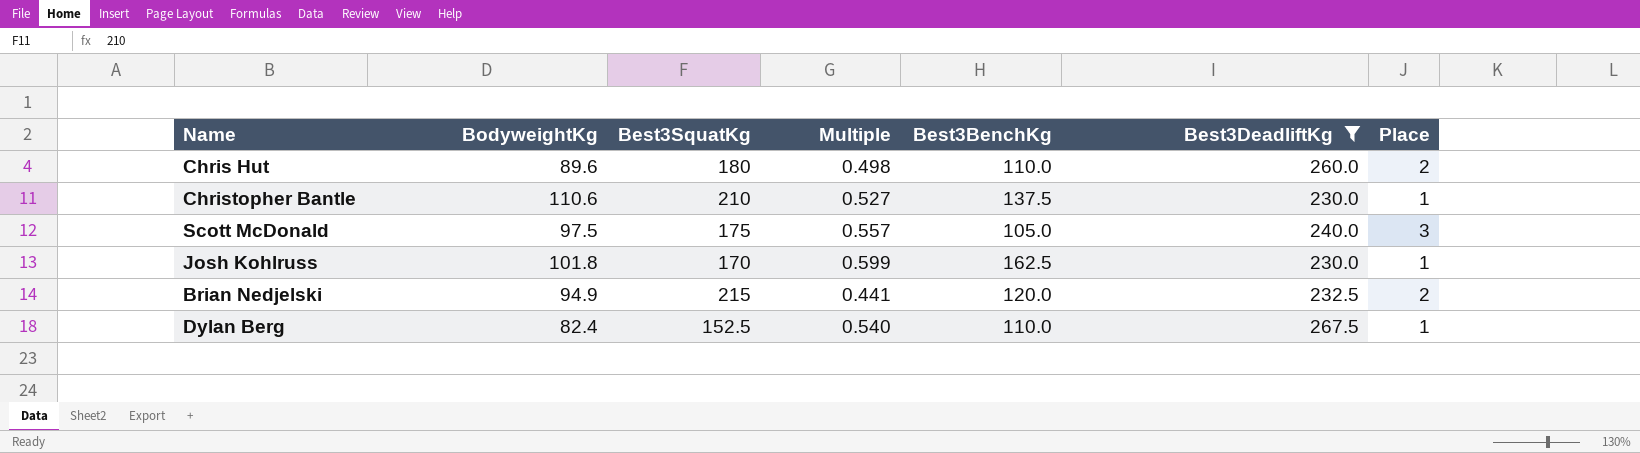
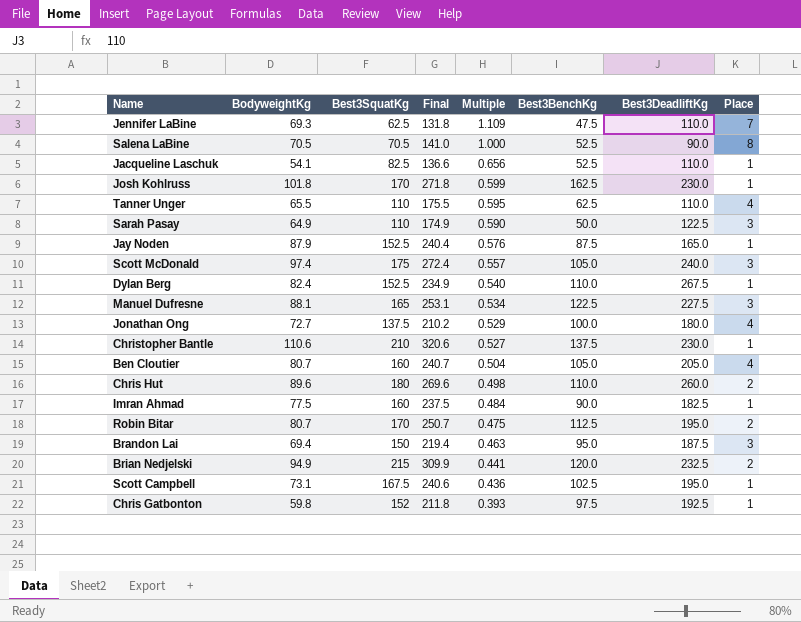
filter: Best3DeadliftKg >= 230.0 -> none
row order: none -> Multiple descending
column Final | formula: none -> [BodyweightKg] + [Best3SquatKg]
Scott McDonald | BodyweightKg: 97.5 -> 97.4

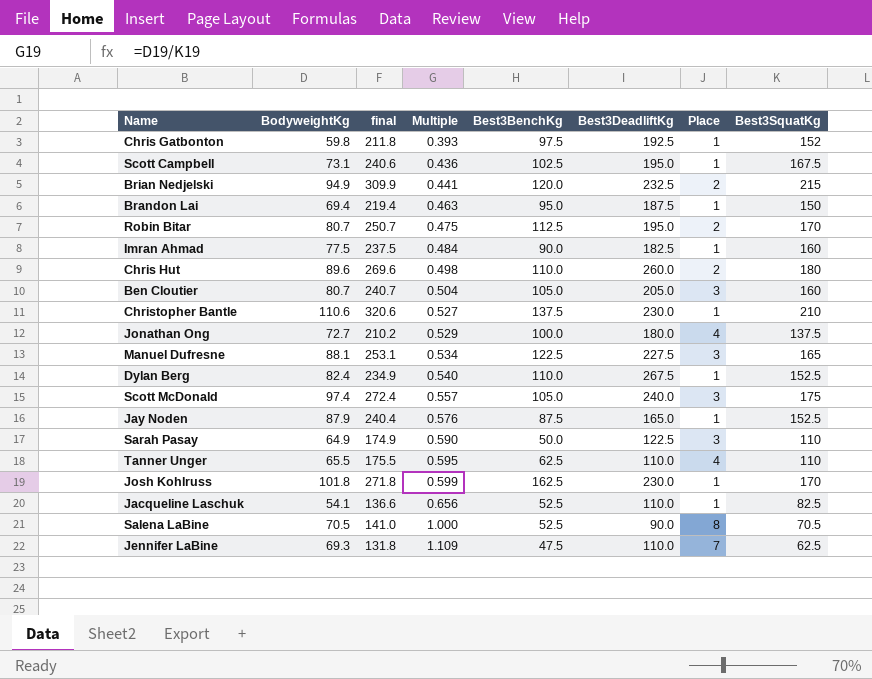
row order: Multiple descending -> Multiple ascending
column name: Final -> final
column Best3SquatKg | position: 3 -> 8
Brandon Lai | Place: 3 -> 1
Ben Cloutier | Place: 4 -> 3

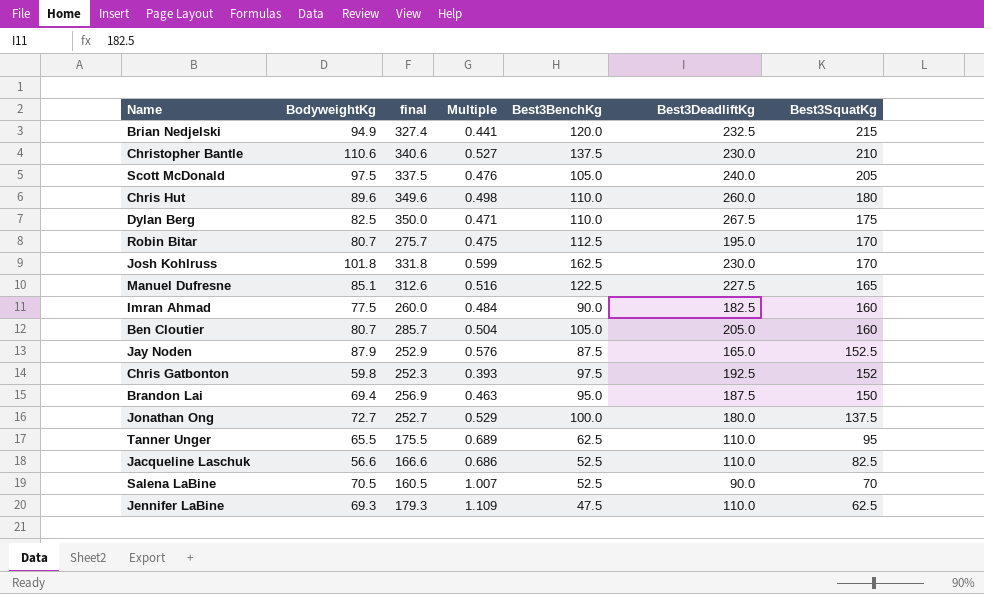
row order: Multiple ascending -> Best3SquatKg descending
column Place | position: 7 -> none
column final | formula: [BodyweightKg] + [Best3SquatKg] -> [BodyweightKg] + [Best3DeadliftKg]
row Scott Campbell: 73.1 | 240.6 | 0.436 | 102.5 | 195.0 | 1 | 167.5 -> none
row Sarah Pasay: 64.9 | 174.9 | 0.590 | 50.0 | 122.5 | 3 | 110 -> none
Scott McDonald | BodyweightKg: 97.4 -> 97.5
Scott McDonald | Multiple: 0.557 -> 0.476
Scott McDonald | Best3SquatKg: 175 -> 205
Dylan Berg | BodyweightKg: 82.4 -> 82.5
Dylan Berg | Multiple: 0.540 -> 0.471
Dylan Berg | Best3SquatKg: 152.5 -> 175
Manuel Dufresne | BodyweightKg: 88.1 -> 85.1
Manuel Dufresne | Multiple: 0.534 -> 0.516
Tanner Unger | Multiple: 0.595 -> 0.689
Tanner Unger | Best3SquatKg: 110 -> 95
Jacqueline Laschuk | BodyweightKg: 54.1 -> 56.6
Jacqueline Laschuk | Multiple: 0.656 -> 0.686
Salena LaBine | Multiple: 1.000 -> 1.007
Salena LaBine | Best3SquatKg: 70.5 -> 70

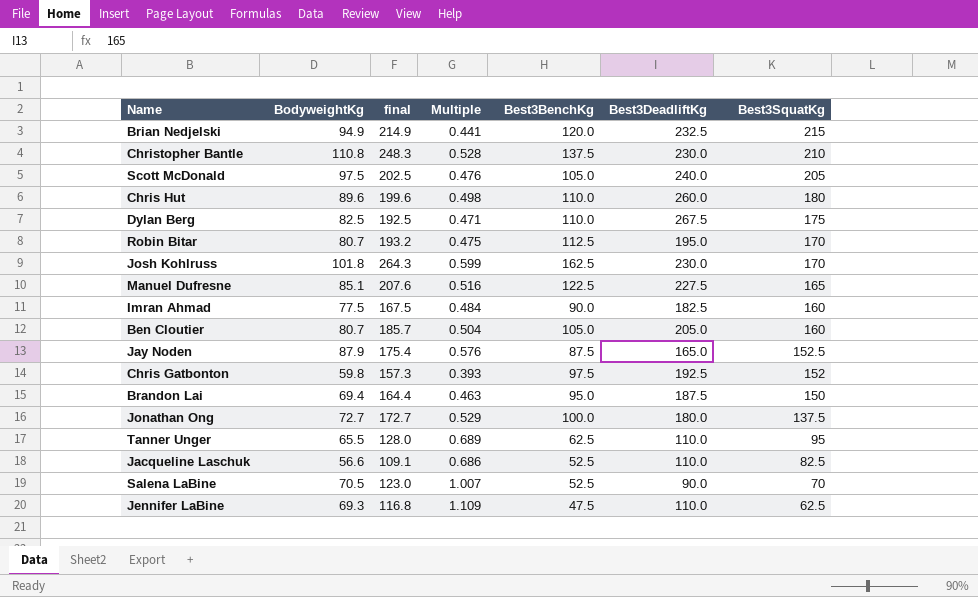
column final | formula: [BodyweightKg] + [Best3DeadliftKg] -> [BodyweightKg] + [Best3BenchKg]
Christopher Bantle | BodyweightKg: 110.6 -> 110.8
Christopher Bantle | Multiple: 0.527 -> 0.528

